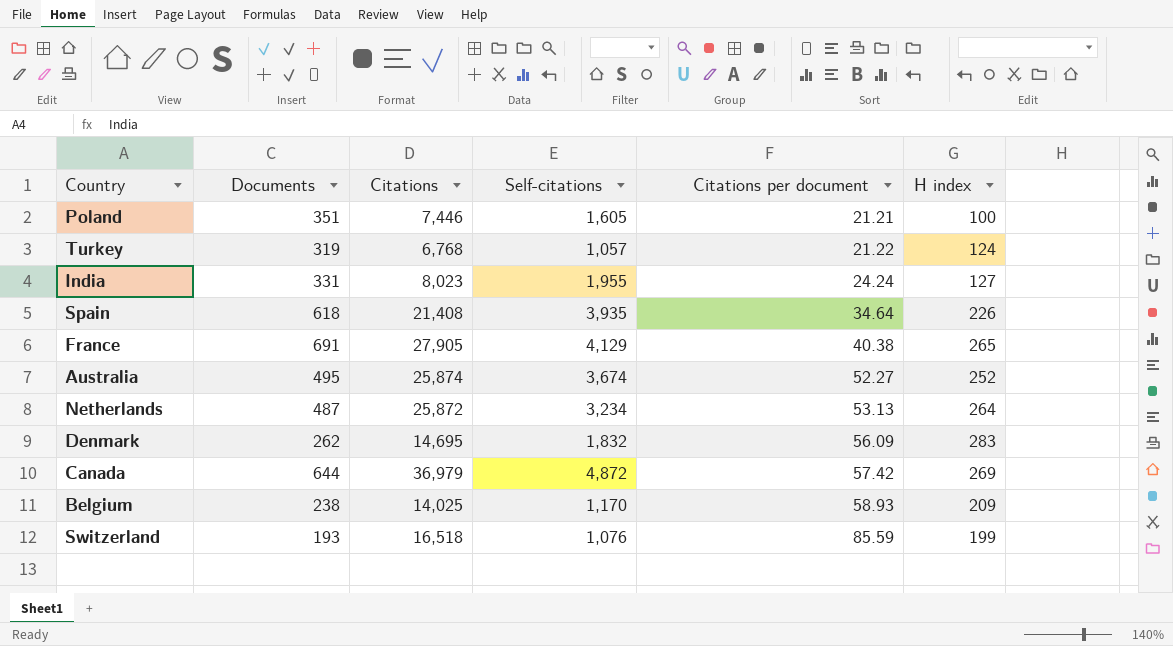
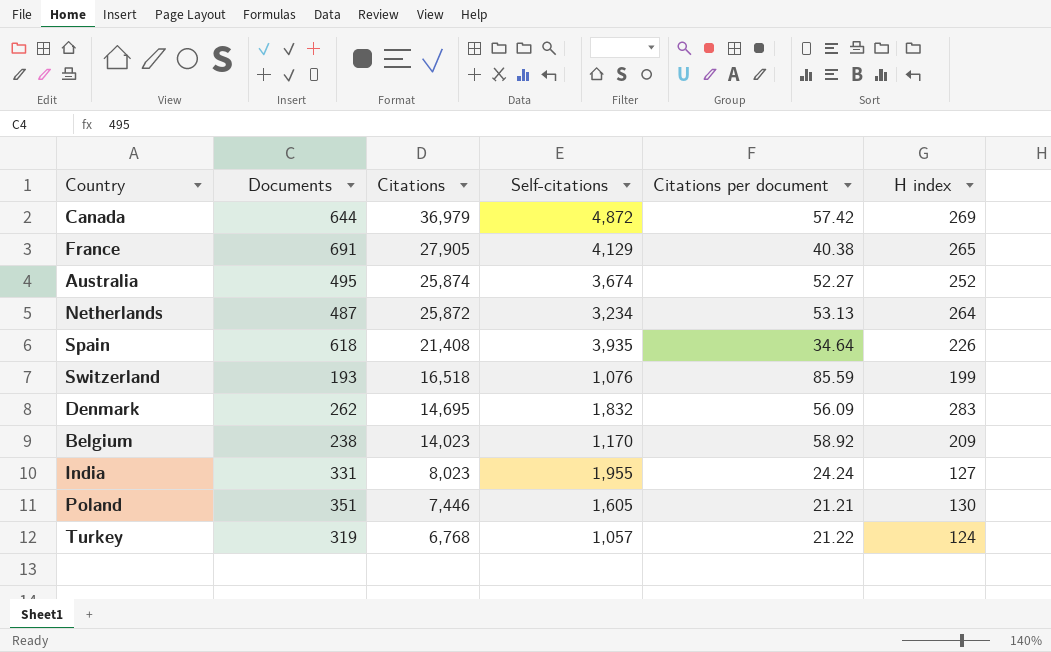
row order: Citations per document ascending -> Citations descending
Belgium | Citations: 14,025 -> 14,023
Belgium | Citations per document: 58.93 -> 58.92
Poland | H index: 100 -> 130

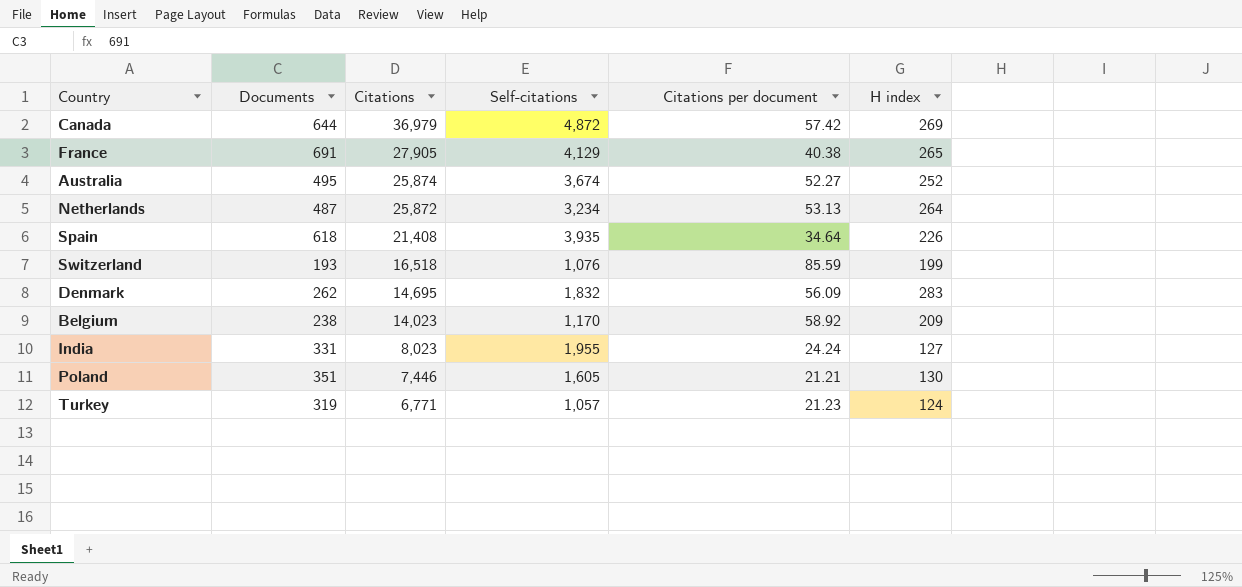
Turkey | Citations: 6,768 -> 6,771
Turkey | Citations per document: 21.22 -> 21.23

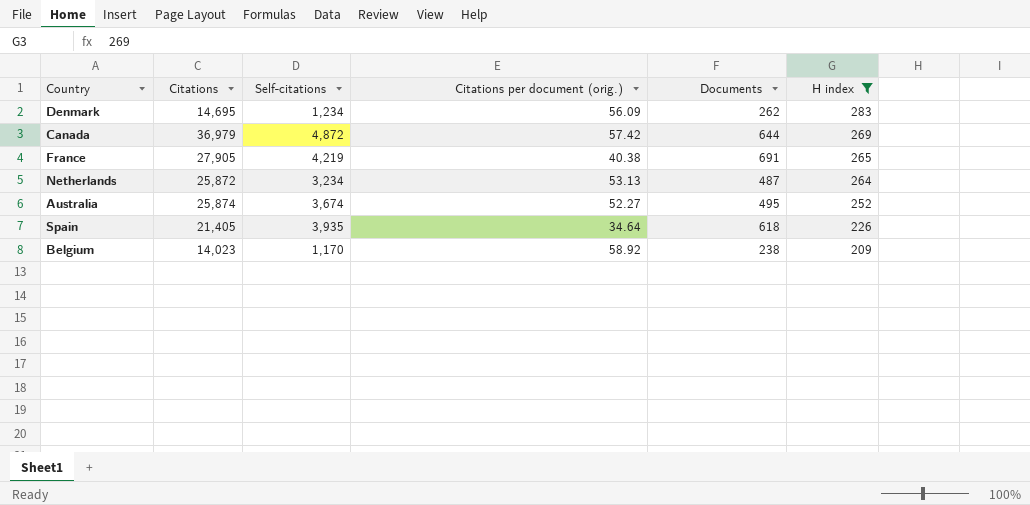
filter: none -> H index >= 209
row order: Citations descending -> H index descending
column name: Citations per document -> Citations per document (orig.)
column Documents | position: 2 -> 5
Denmark | Self-citations: 1,832 -> 1,234
France | Self-citations: 4,129 -> 4,219
Spain | Citations: 21,408 -> 21,405

